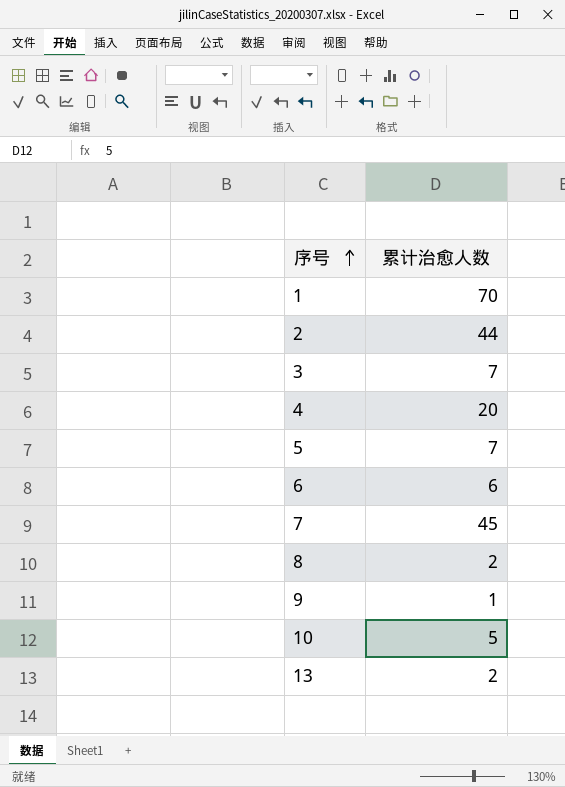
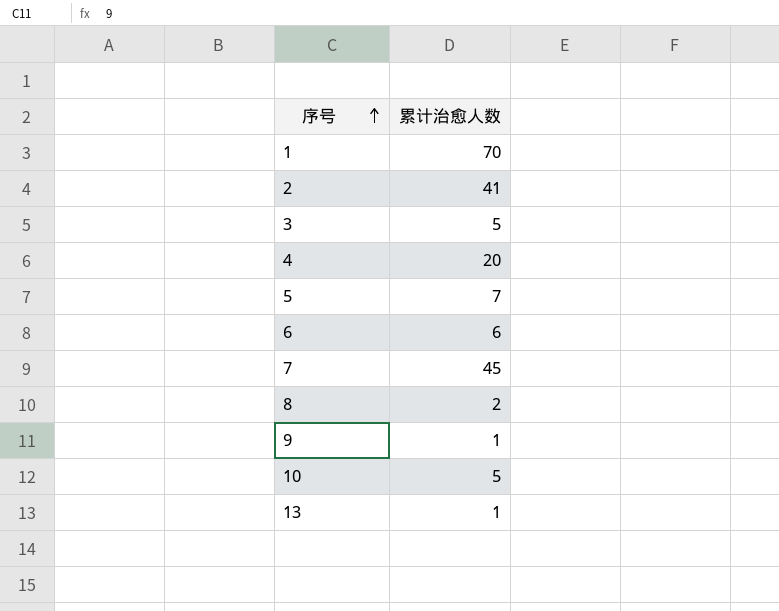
2 | 累计治愈人数: 44 -> 41
3 | 累计治愈人数: 7 -> 5
13 | 累计治愈人数: 2 -> 1

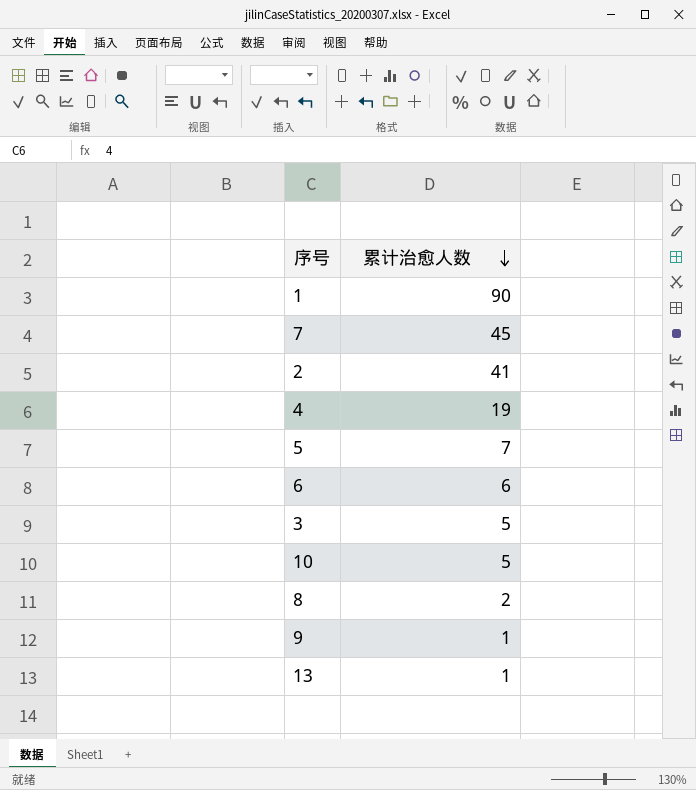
row order: 序号 ascending -> 累计治愈人数 descending
1 | 累计治愈人数: 70 -> 90
4 | 累计治愈人数: 20 -> 19

